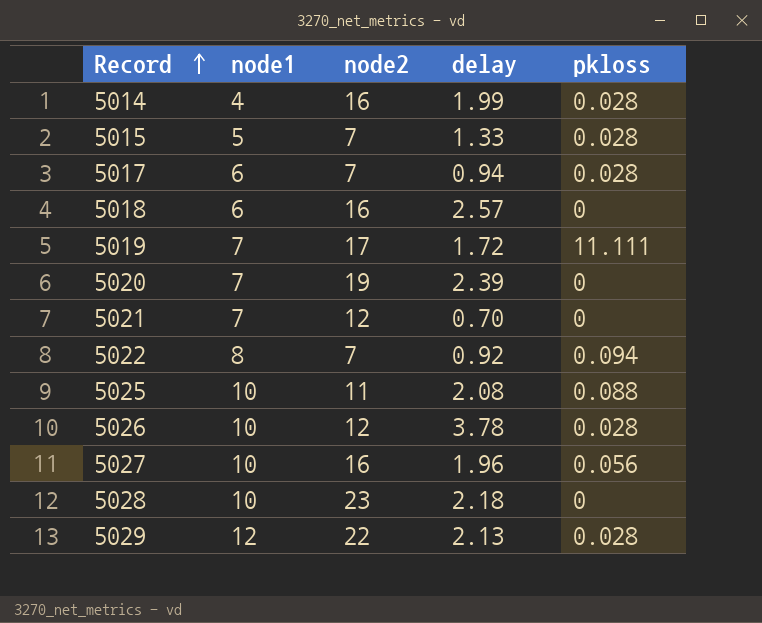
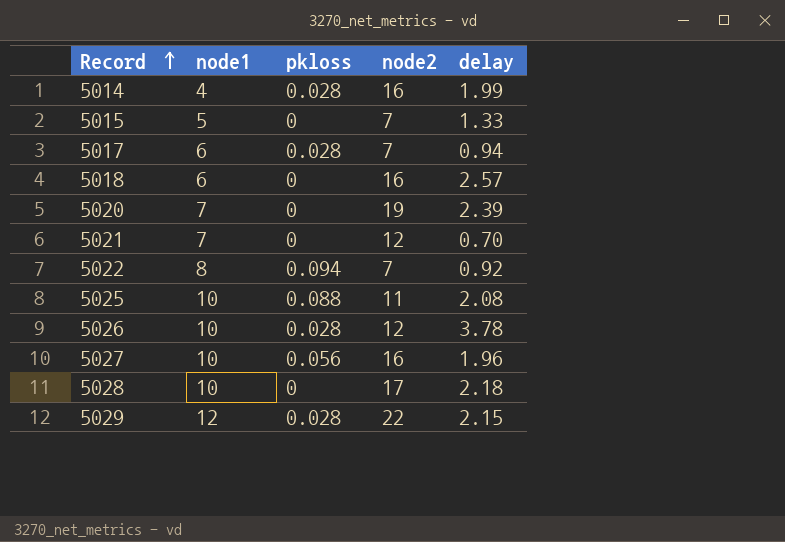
column pkloss | position: 5 -> 3
row 5019: 7 | 17 | 1.72 | 11.111 -> none
5015 | pkloss: 0.028 -> 0
5028 | node2: 23 -> 17
5029 | delay: 2.13 -> 2.15

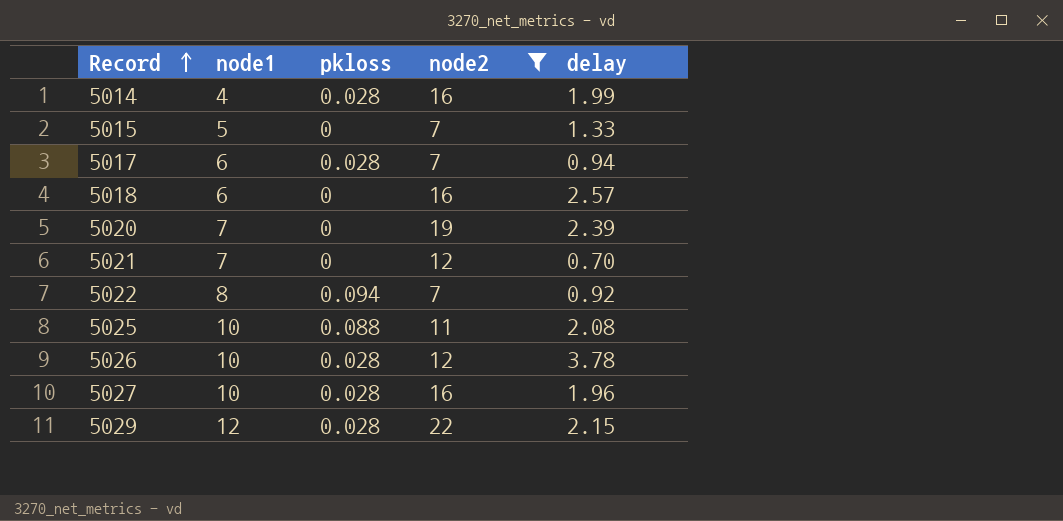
filter: none -> node2 != 17
5027 | pkloss: 0.056 -> 0.028

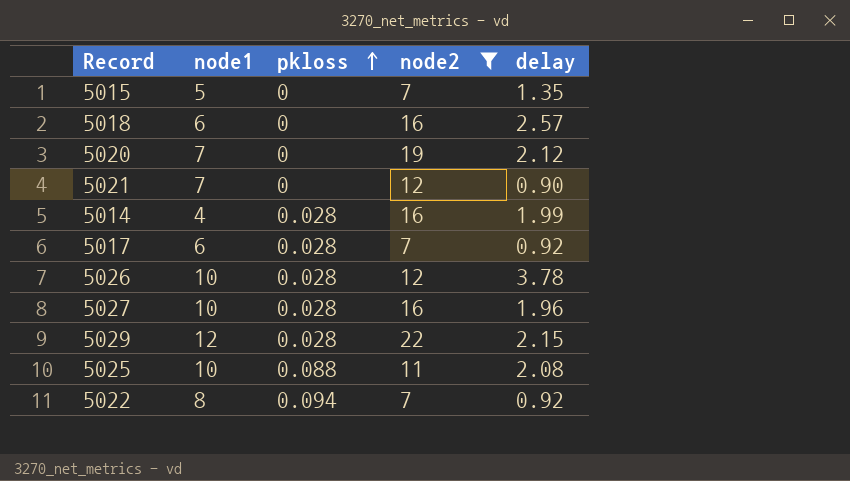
row order: Record ascending -> pkloss ascending
5015 | delay: 1.33 -> 1.35
5020 | delay: 2.39 -> 2.12
5021 | delay: 0.70 -> 0.90
5017 | delay: 0.94 -> 0.92

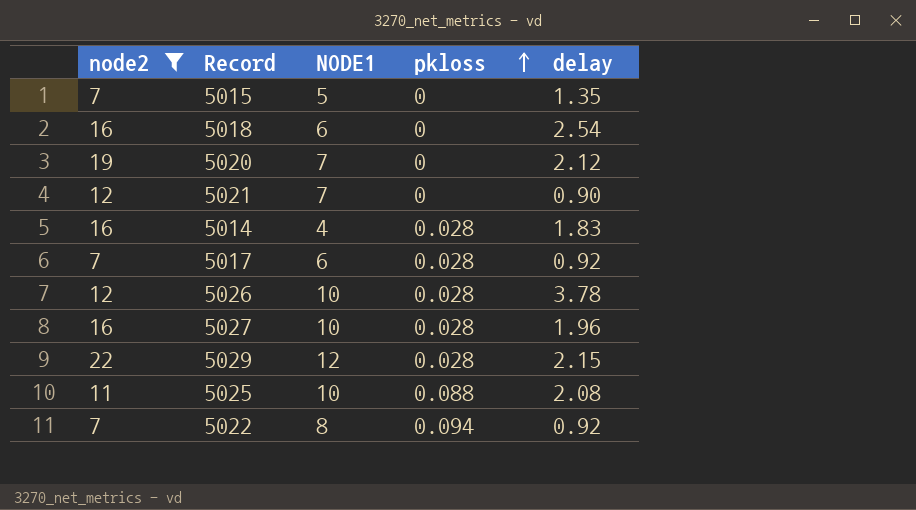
column node2 | position: 4 -> 1
column name: node1 -> NODE1
5018 | delay: 2.57 -> 2.54
5014 | delay: 1.99 -> 1.83

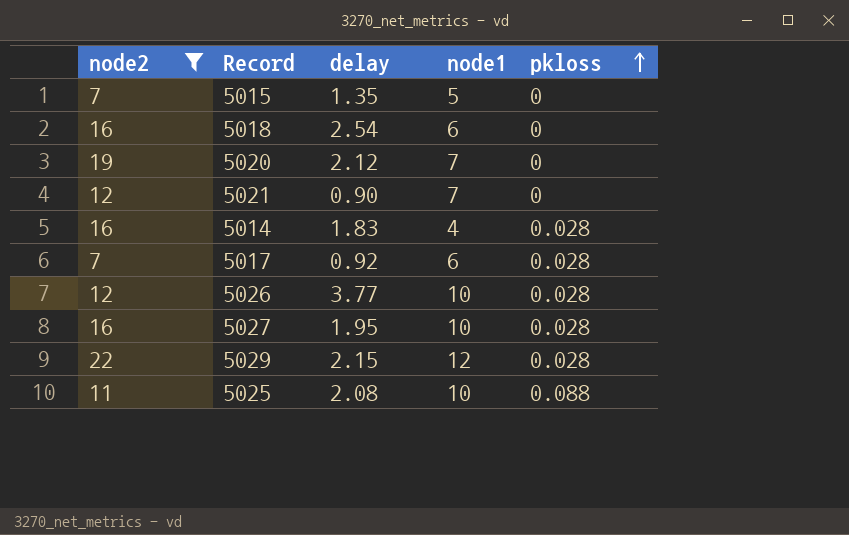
column delay | position: 5 -> 3
column name: NODE1 -> node1
row 5022: 7 | 8 | 0.094 | 0.92 -> none
5026 | delay: 3.78 -> 3.77
5027 | delay: 1.96 -> 1.95

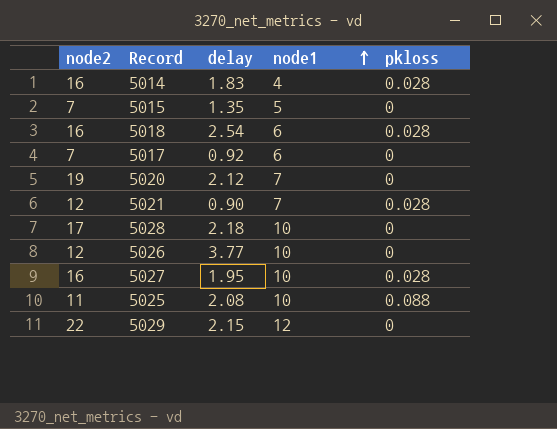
filter: node2 != 17 -> none
row order: pkloss ascending -> node1 ascending
5018 | pkloss: 0 -> 0.028
5017 | pkloss: 0.028 -> 0
5021 | pkloss: 0 -> 0.028
5026 | pkloss: 0.028 -> 0
5029 | pkloss: 0.028 -> 0

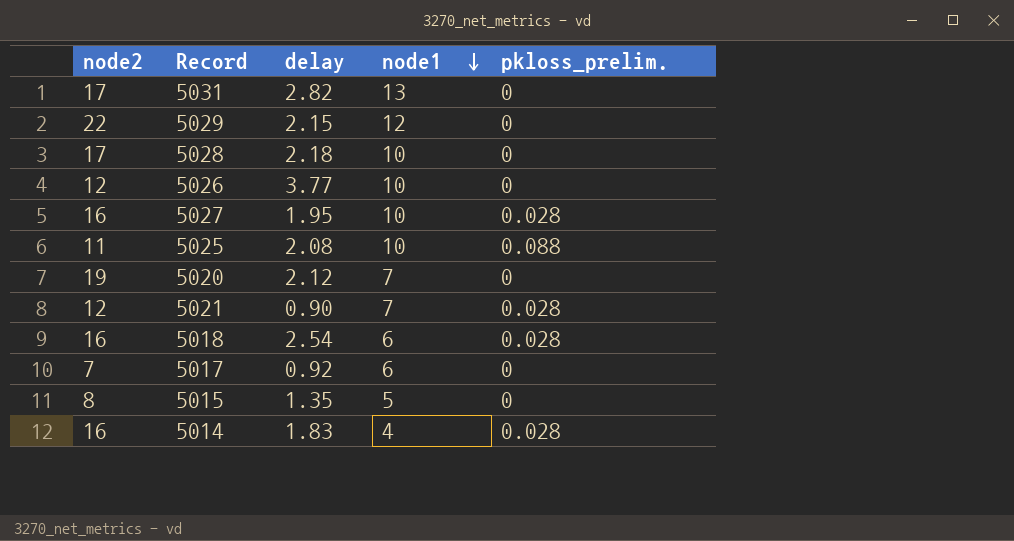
row order: node1 ascending -> node1 descending
column name: pkloss -> pkloss_prelim.
row 5031: none -> 17 | 2.82 | 13 | 0
5015 | node2: 7 -> 8

